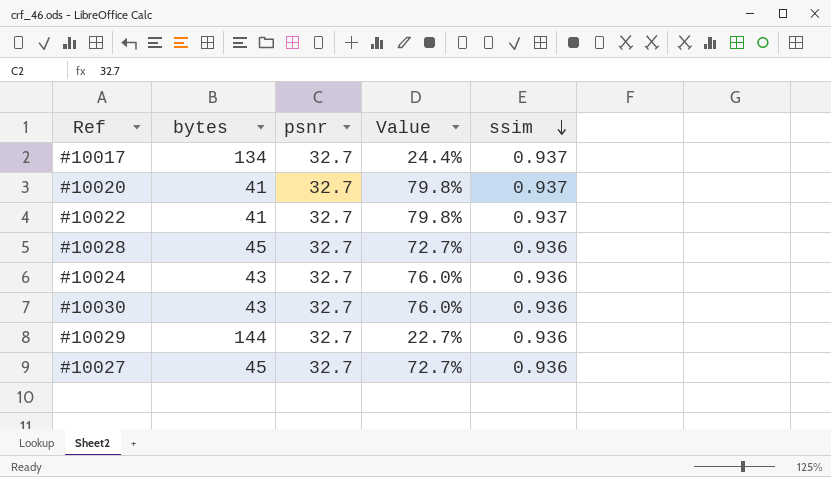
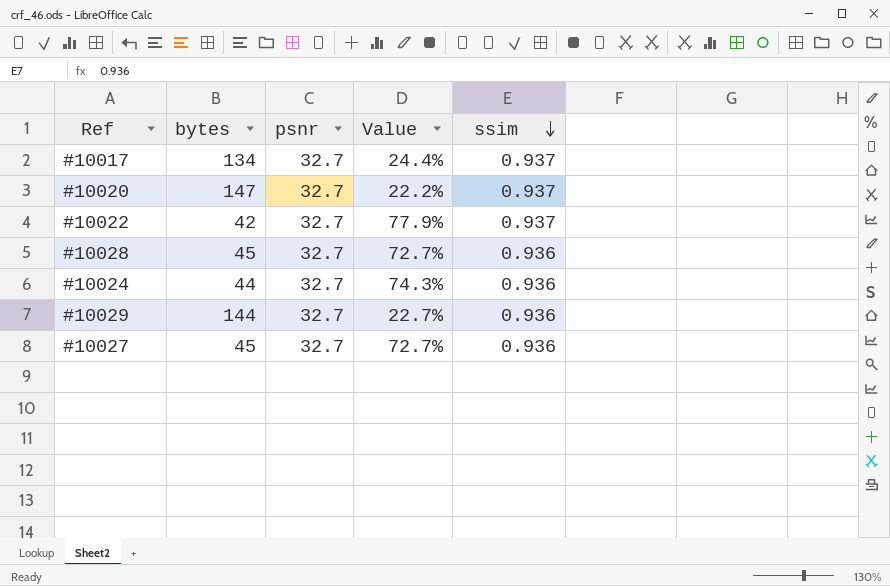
row #10030: 43 | 32.7 | 76.0% | 0.936 -> none
#10020 | bytes: 41 -> 147
#10020 | Value: 79.8% -> 22.2%
#10022 | bytes: 41 -> 42
#10022 | Value: 79.8% -> 77.9%
#10024 | bytes: 43 -> 44
#10024 | Value: 76.0% -> 74.3%

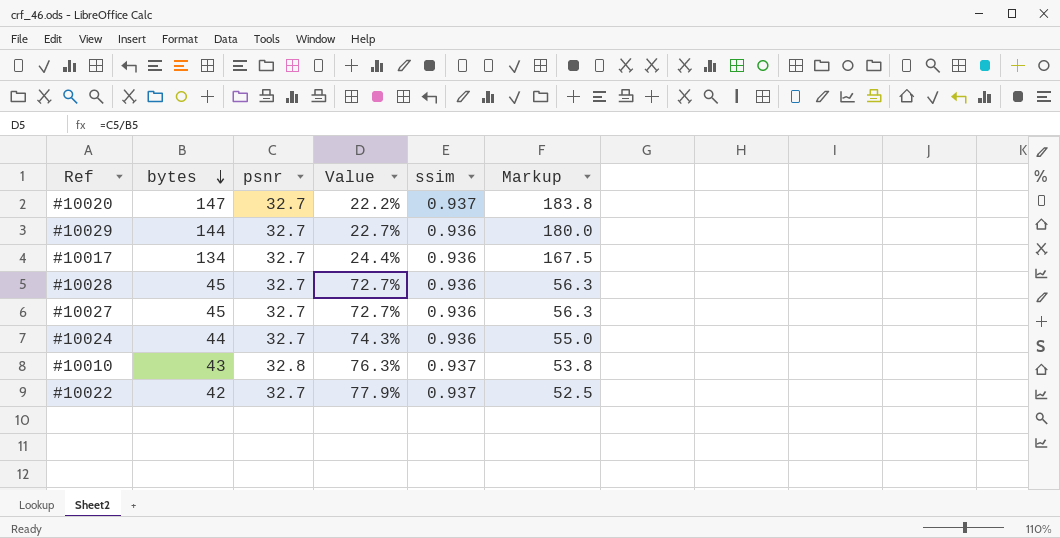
row order: ssim descending -> bytes descending
column Markup | formula: none -> [bytes] * 1.25
#10017 | ssim: 0.937 -> 0.936
row #10010: none -> 43 | 32.8 | 76.3% | 0.937 | 53.8

